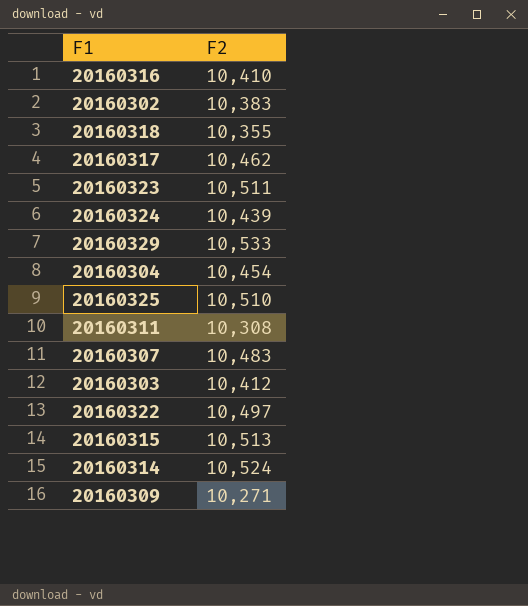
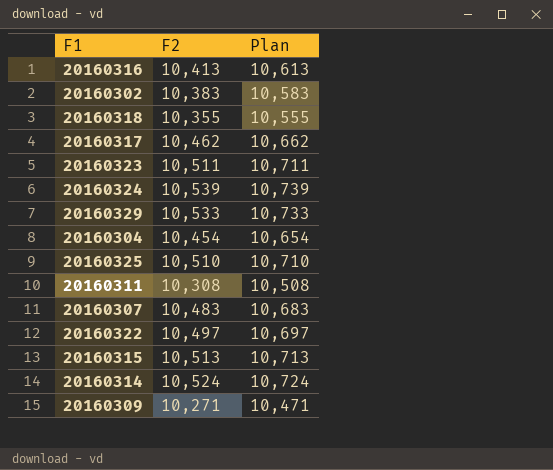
column Plan | formula: none -> [F2] + 200
row 20160303: 10,412 -> none
20160316 | F2: 10,410 -> 10,413
20160324 | F2: 10,439 -> 10,539

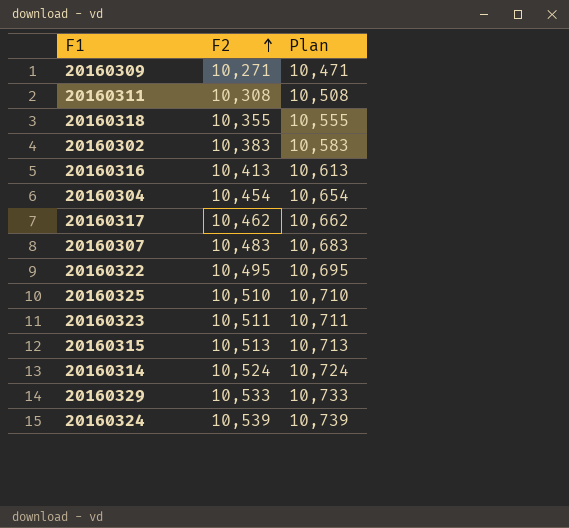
row order: none -> F2 ascending
20160322 | F2: 10,497 -> 10,495
20160322 | Plan: 10,697 -> 10,695

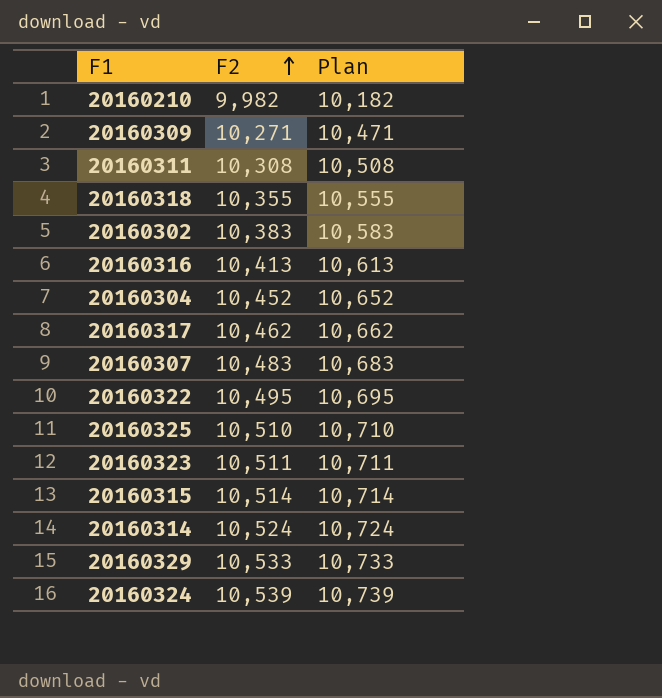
row 20160210: none -> 9,982 | 10,182
20160304 | F2: 10,454 -> 10,452
20160304 | Plan: 10,654 -> 10,652
20160315 | F2: 10,513 -> 10,514
20160315 | Plan: 10,713 -> 10,714

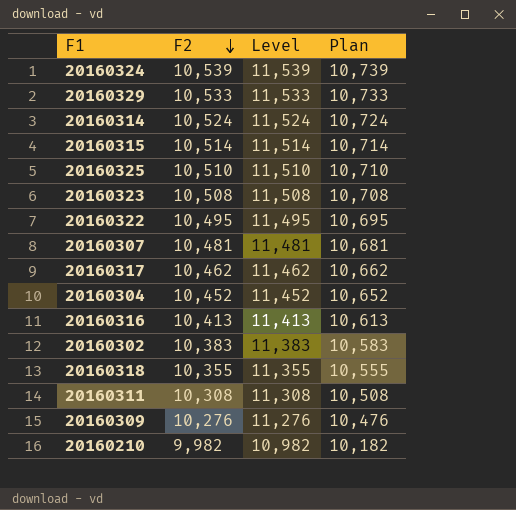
row order: F2 ascending -> F2 descending
column Level | formula: none -> [F2] + 1000
20160323 | F2: 10,511 -> 10,508
20160323 | Plan: 10,711 -> 10,708
20160307 | F2: 10,483 -> 10,481
20160307 | Plan: 10,683 -> 10,681
20160309 | F2: 10,271 -> 10,276
20160309 | Plan: 10,471 -> 10,476

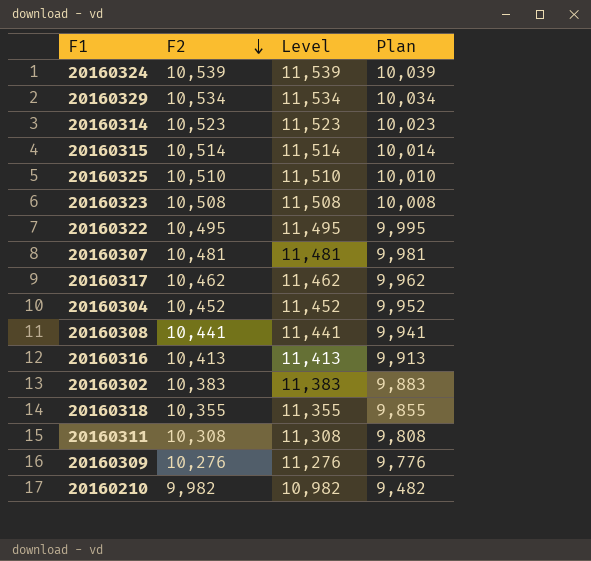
column Plan | formula: [F2] + 200 -> [F2] - 500
20160329 | F2: 10,533 -> 10,534
20160329 | Level: 11,533 -> 11,534
20160314 | F2: 10,524 -> 10,523
20160314 | Level: 11,524 -> 11,523
row 20160308: none -> 10,441 | 11,441 | 9,941

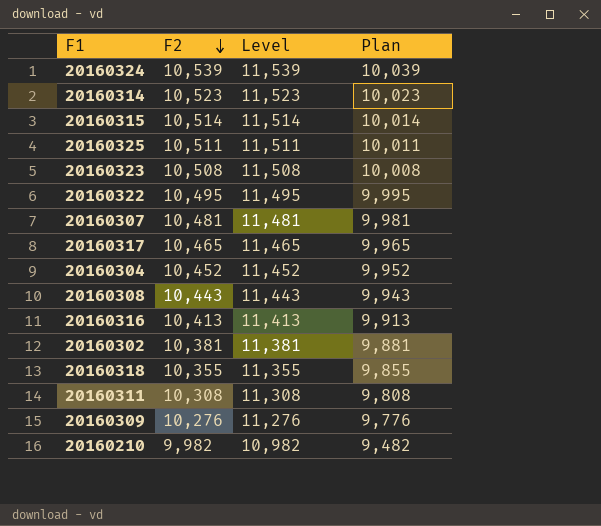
row 20160329: 10,534 | 11,534 | 10,034 -> none
20160325 | F2: 10,510 -> 10,511
20160325 | Level: 11,510 -> 11,511
20160325 | Plan: 10,010 -> 10,011
20160317 | F2: 10,462 -> 10,465
20160317 | Level: 11,462 -> 11,465
20160317 | Plan: 9,962 -> 9,965
20160308 | F2: 10,441 -> 10,443
20160308 | Level: 11,441 -> 11,443
20160308 | Plan: 9,941 -> 9,943
20160302 | F2: 10,383 -> 10,381
20160302 | Level: 11,383 -> 11,381
20160302 | Plan: 9,883 -> 9,881

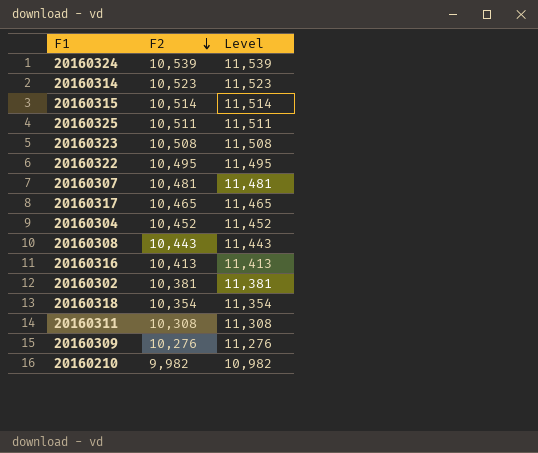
column Plan | formula: [F2] - 500 -> none
20160318 | F2: 10,355 -> 10,354
20160318 | Level: 11,355 -> 11,354

